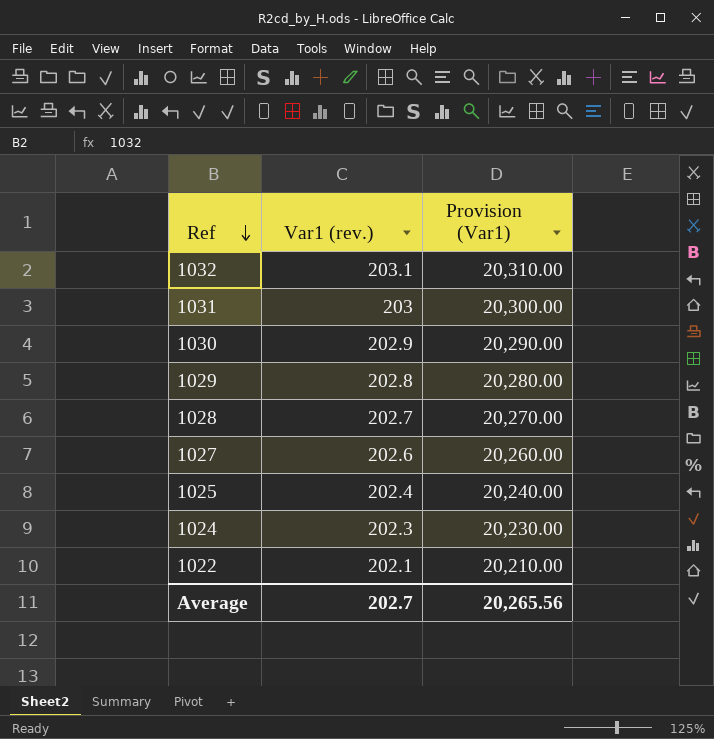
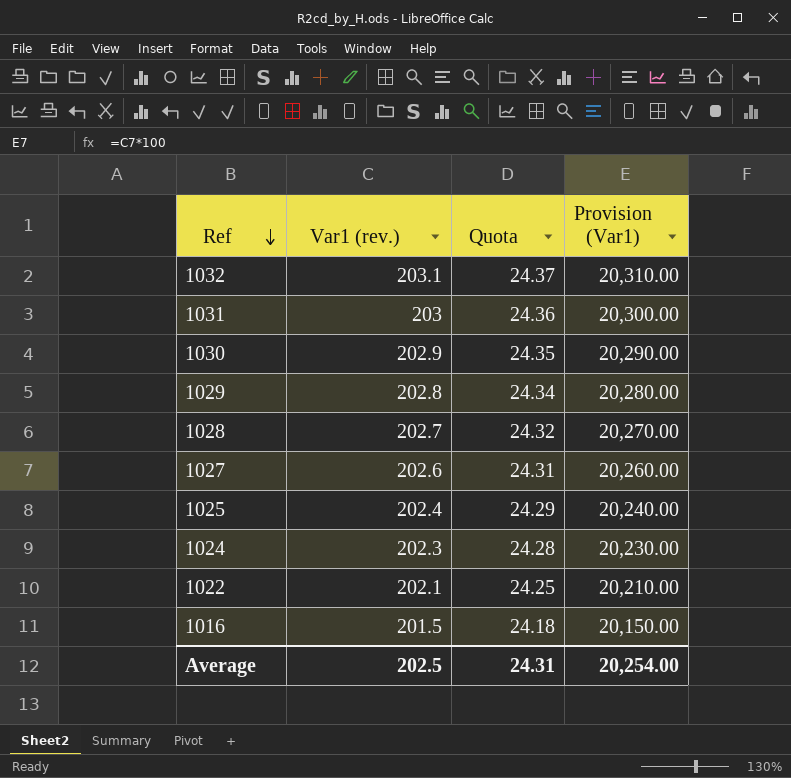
column Quota | formula: none -> [Var1 (rev.)] * 0.12
row 1016: none -> 201.5 | 24.18 | 20,150.00
Average | Var1 (rev.): 202.7 -> 202.5
Average | Provision (Var1): 20,265.56 -> 20,254.00

